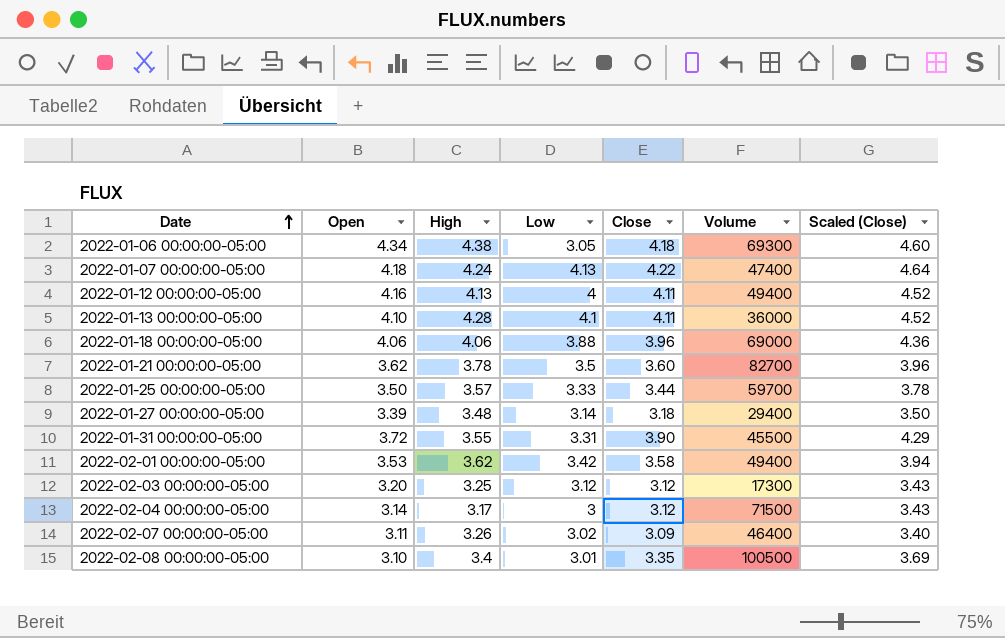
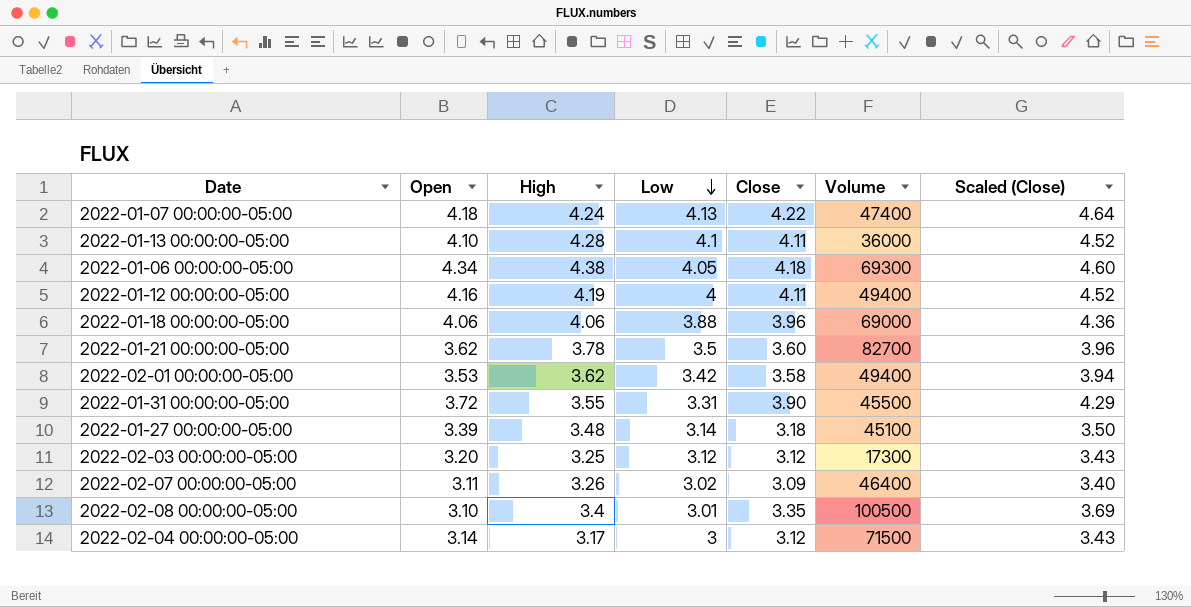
row order: Date ascending -> Low descending
row 2022-01-25 00:00:00-05:00: 3.50 | 3.57 | 3.33 | 3.44 | 59700 | 3.78 -> none
2022-01-06 00:00:00-05:00 | Low: 3.05 -> 4.05
2022-01-12 00:00:00-05:00 | High: 4.13 -> 4.19
2022-01-27 00:00:00-05:00 | Volume: 29400 -> 45100

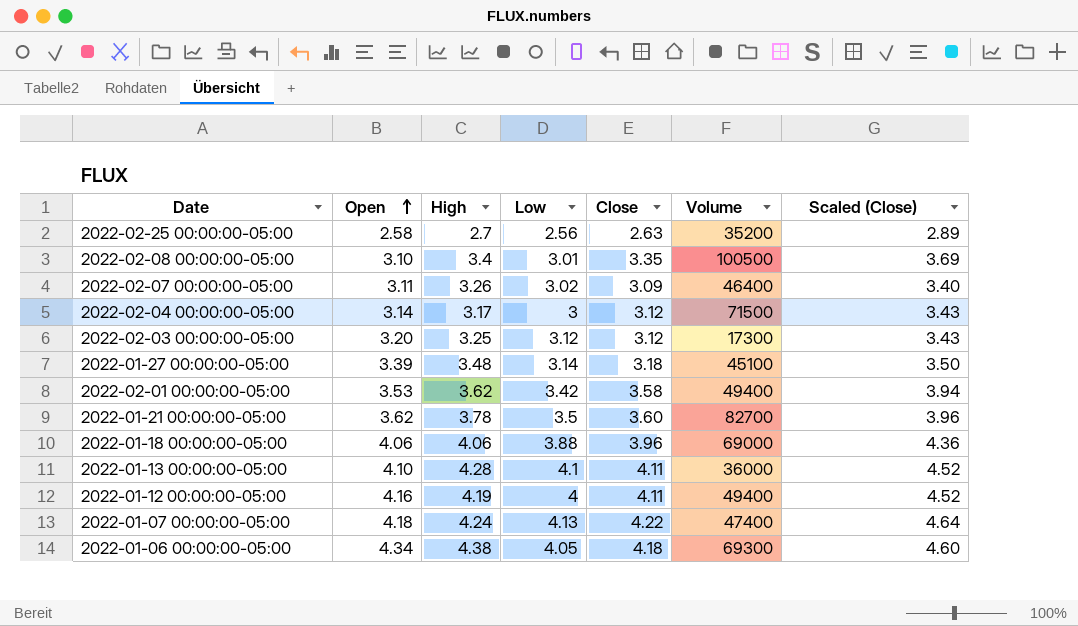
row order: Low descending -> Open ascending
row 2022-01-31 00:00:00-05:00: 3.72 | 3.55 | 3.31 | 3.90 | 45500 | 4.29 -> none
row 2022-02-25 00:00:00-05:00: none -> 2.58 | 2.7 | 2.56 | 2.63 | 35200 | 2.89

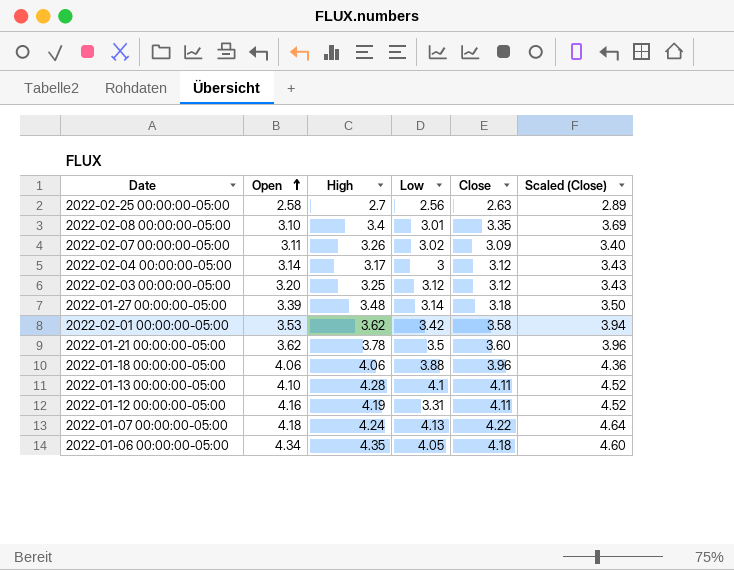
column Volume | position: 6 -> none
2022-01-12 00:00:00-05:00 | Low: 4 -> 3.31
2022-01-06 00:00:00-05:00 | High: 4.38 -> 4.35

